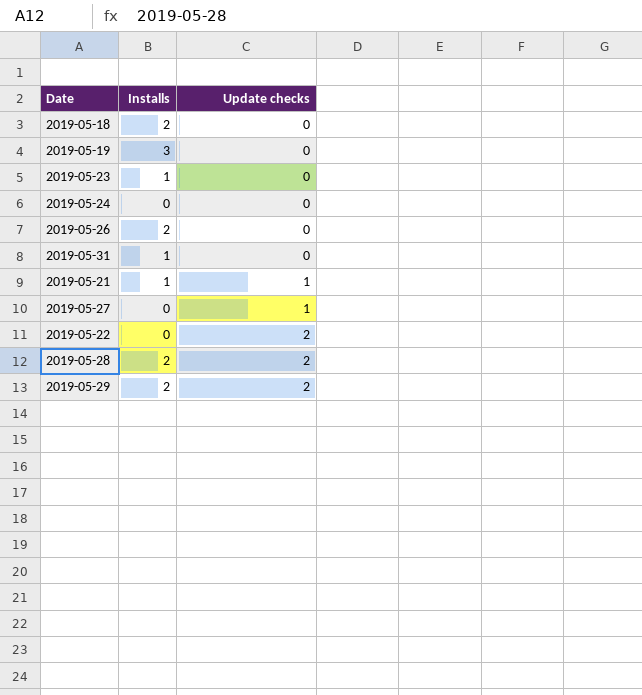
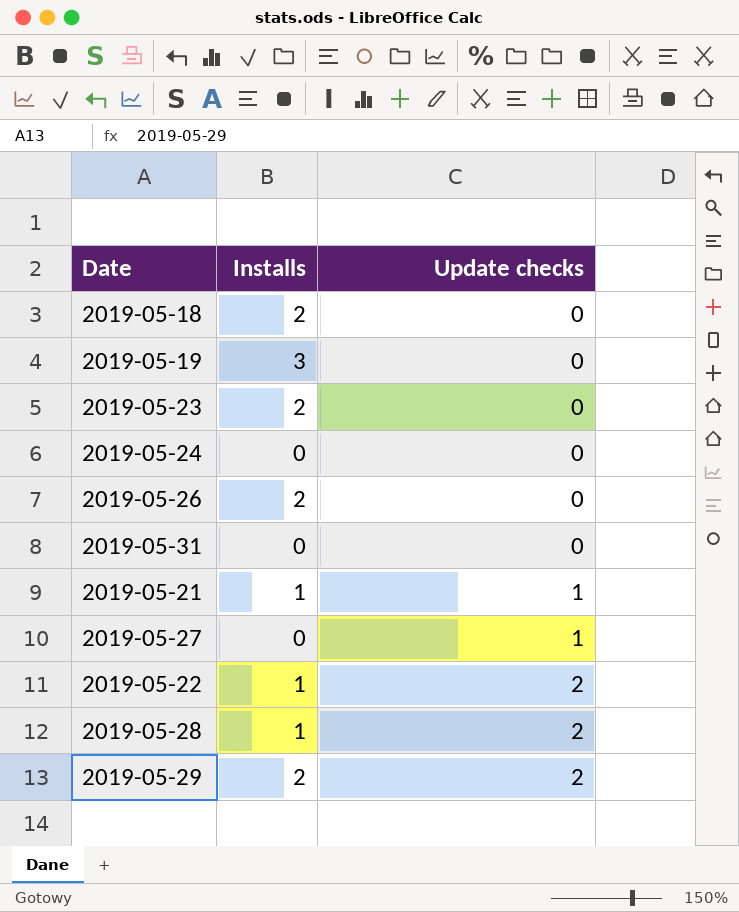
2019-05-23 | Installs: 1 -> 2
2019-05-31 | Installs: 1 -> 0
2019-05-22 | Installs: 0 -> 1
2019-05-28 | Installs: 2 -> 1

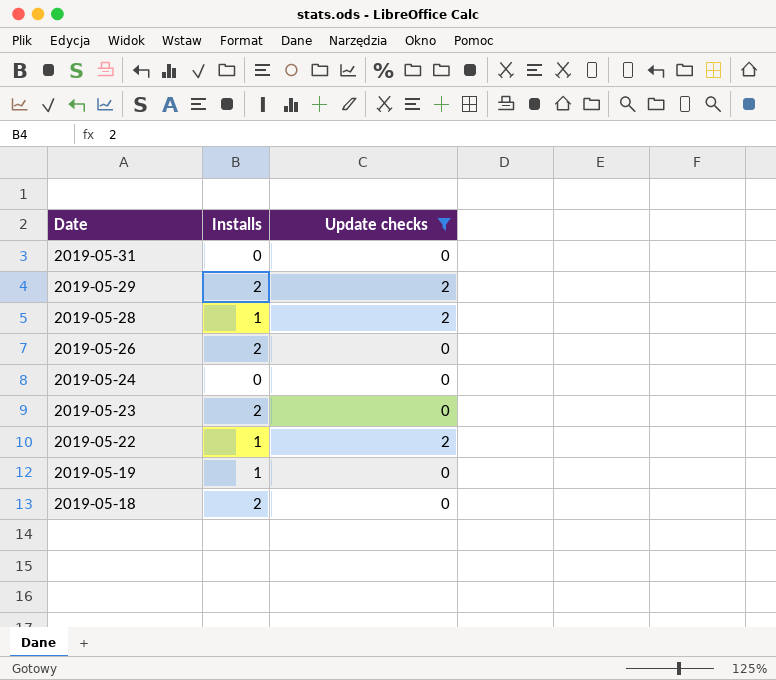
filter: none -> Update checks != 1
row order: Update checks ascending -> Date descending
2019-05-19 | Installs: 3 -> 1

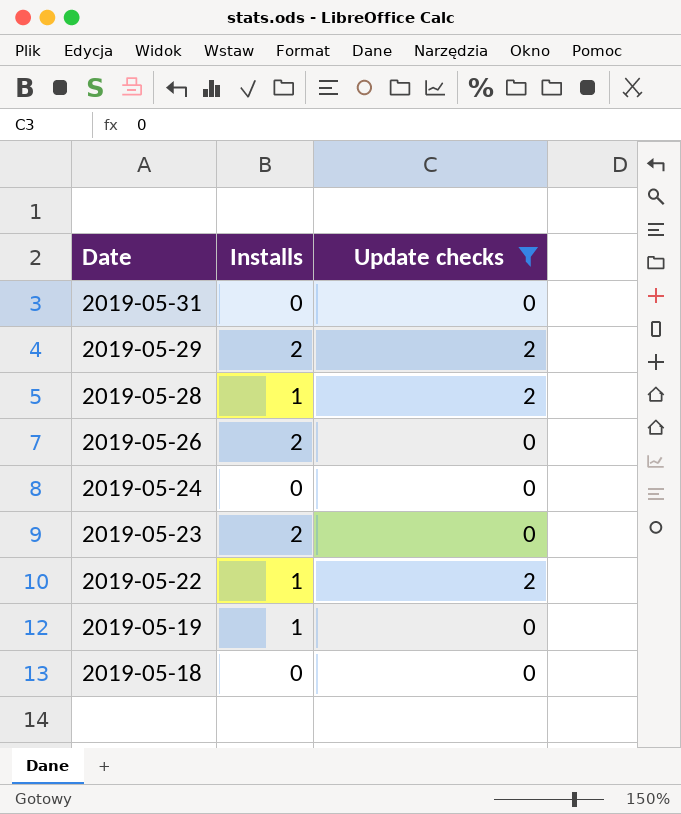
2019-05-18 | Installs: 2 -> 0

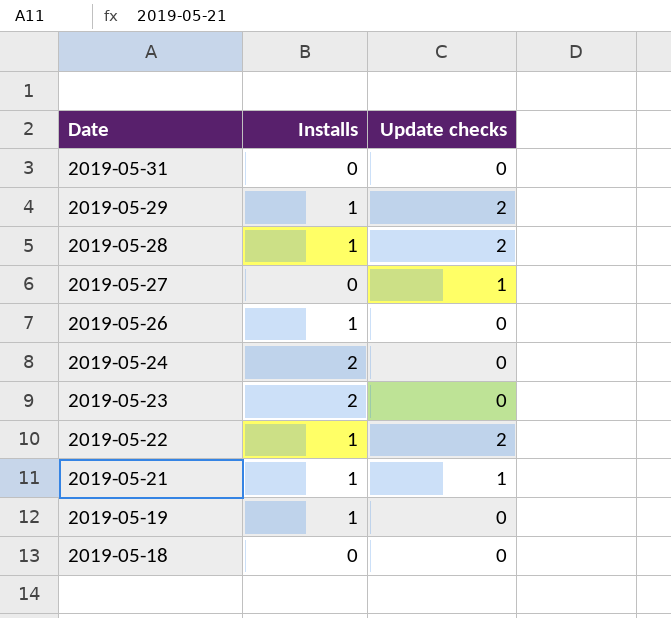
filter: Update checks != 1 -> none
2019-05-29 | Installs: 2 -> 1
2019-05-26 | Installs: 2 -> 1
2019-05-24 | Installs: 0 -> 2

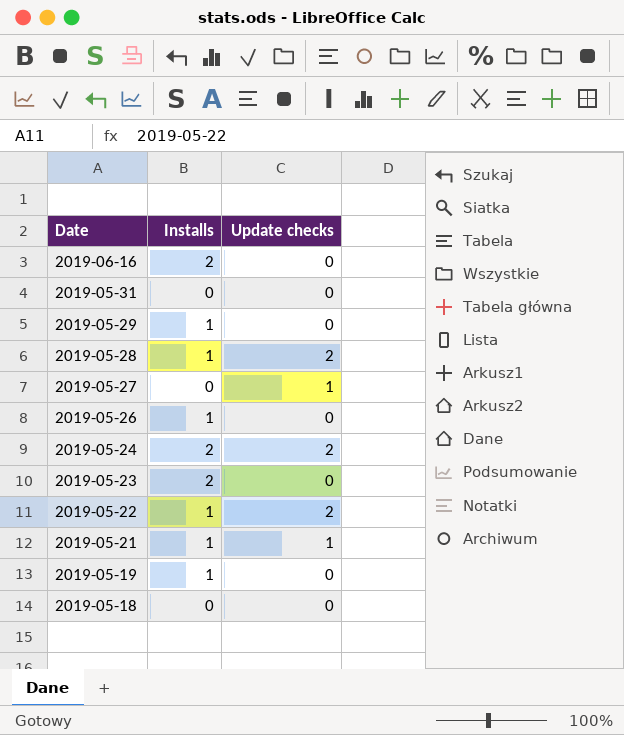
row 2019-06-16: none -> 2 | 0
2019-05-29 | Update checks: 2 -> 0
2019-05-24 | Update checks: 0 -> 2

